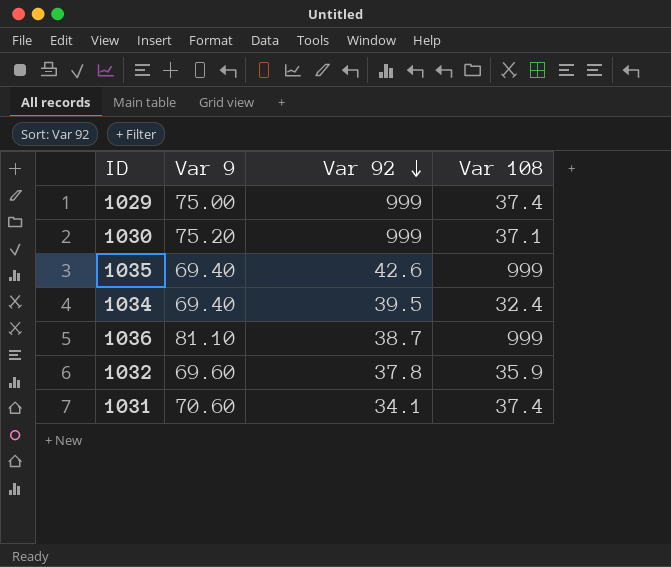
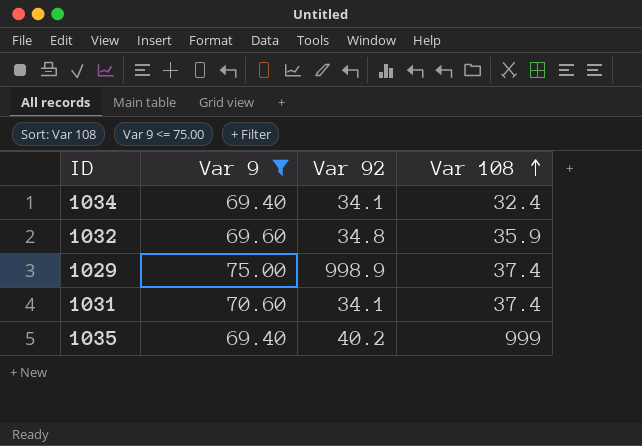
filter: none -> Var 9 <= 75.00
row order: Var 92 descending -> Var 108 ascending
1034 | Var 92: 39.5 -> 34.1
1032 | Var 92: 37.8 -> 34.8
1029 | Var 92: 999 -> 998.9
1035 | Var 92: 42.6 -> 40.2

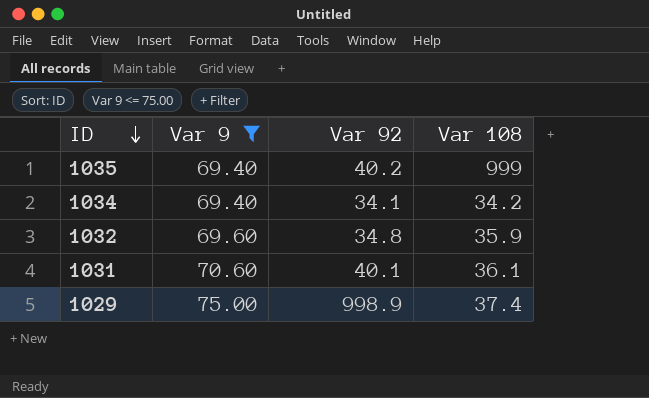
row order: Var 108 ascending -> ID descending
1034 | Var 108: 32.4 -> 34.2
1031 | Var 92: 34.1 -> 40.1
1031 | Var 108: 37.4 -> 36.1

